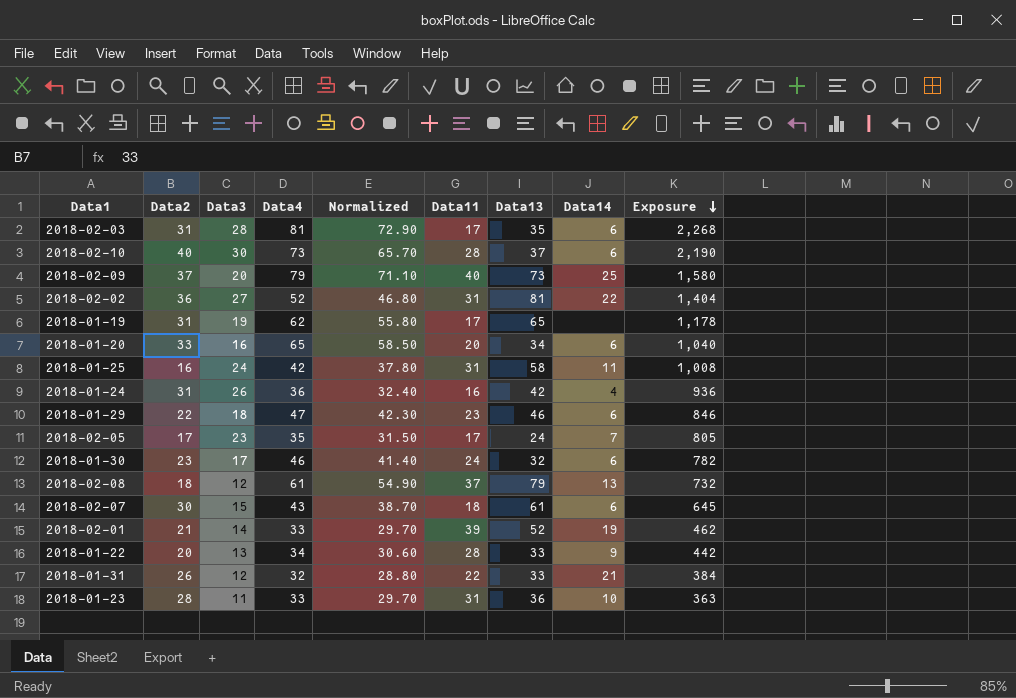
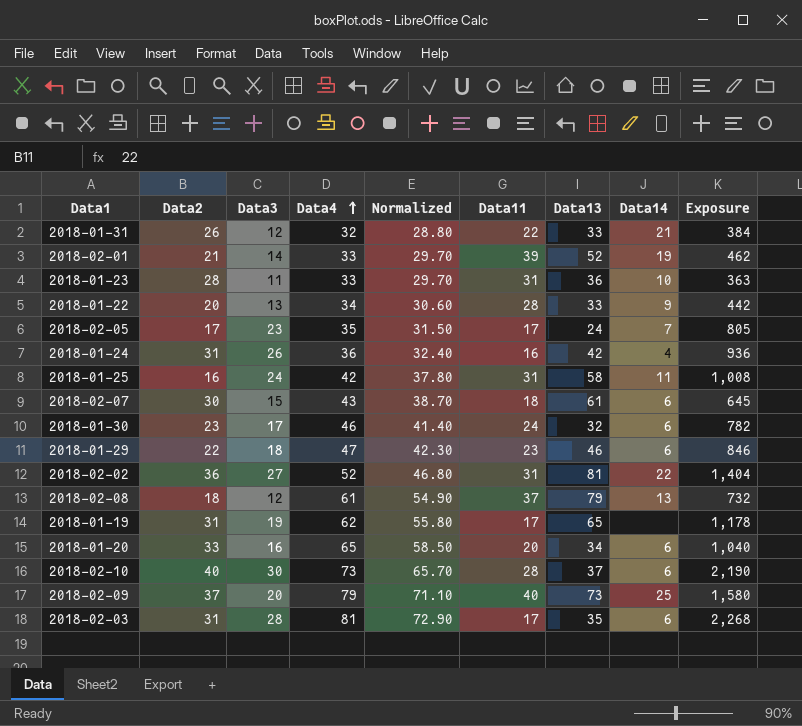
row order: Exposure descending -> Data4 ascending

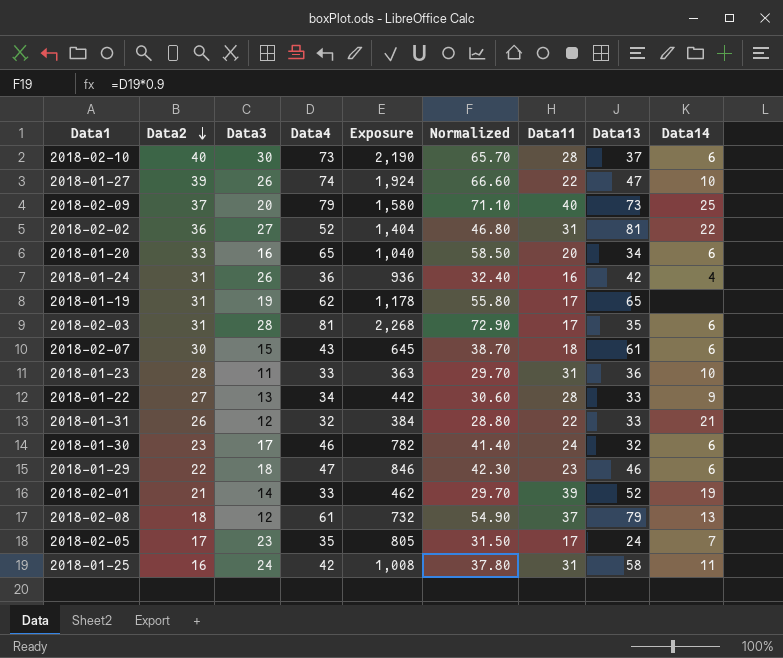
row order: Data4 ascending -> Data2 descending
column Exposure | position: 9 -> 5
row 2018-01-27: none -> 39 | 26 | 74 | 1,924 | 66.60 | 22 | 47 | 10
2018-01-22 | Data2: 20 -> 27

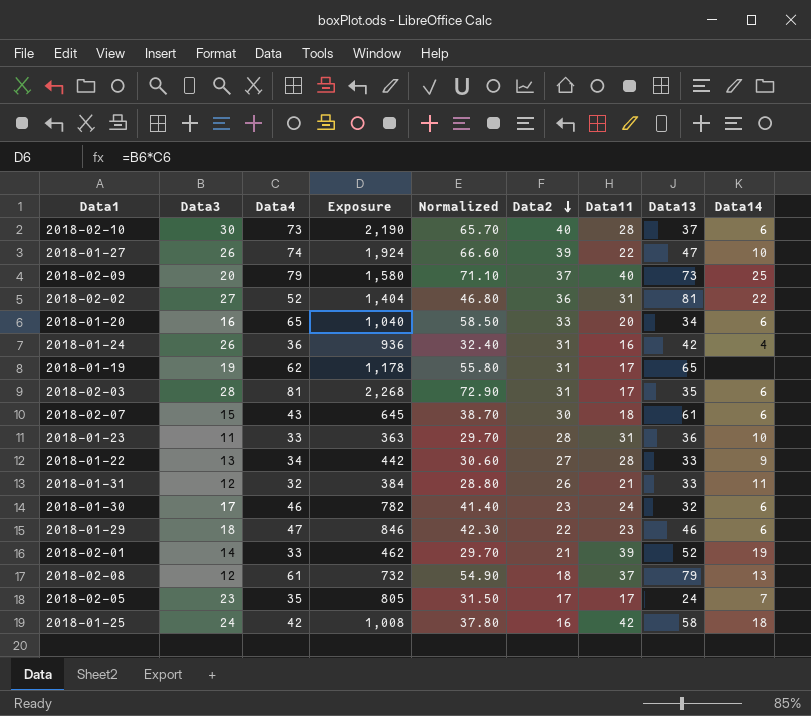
column Data2 | position: 2 -> 6
2018-01-31 | Data11: 22 -> 21
2018-01-31 | Data14: 21 -> 11
2018-01-25 | Data11: 31 -> 42
2018-01-25 | Data14: 11 -> 18

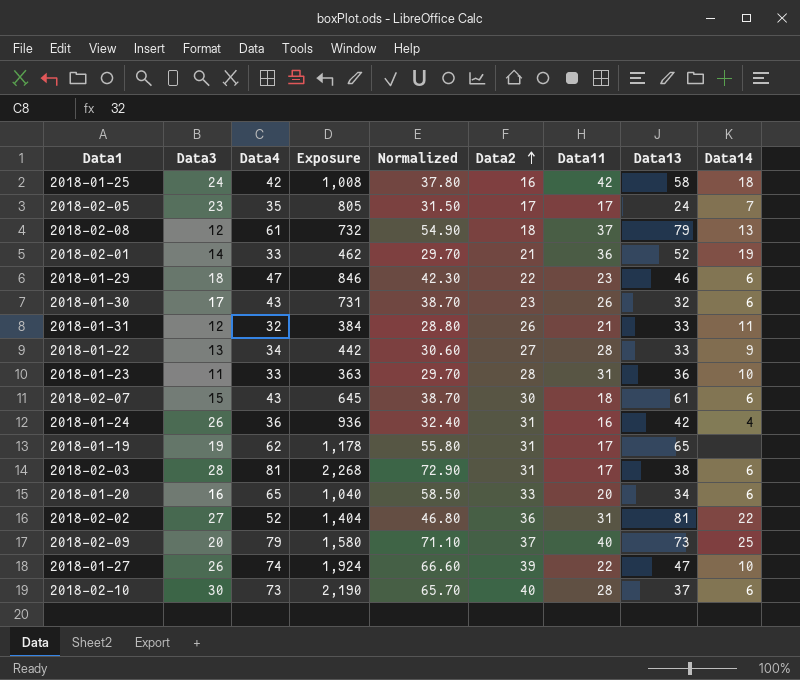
row order: Data2 descending -> Data2 ascending
2018-02-01 | Data11: 39 -> 36
2018-01-30 | Data4: 46 -> 43
2018-01-30 | Exposure: 782 -> 731
2018-01-30 | Normalized: 41.40 -> 38.70
2018-01-30 | Data11: 24 -> 26
2018-02-03 | Data13: 35 -> 38

